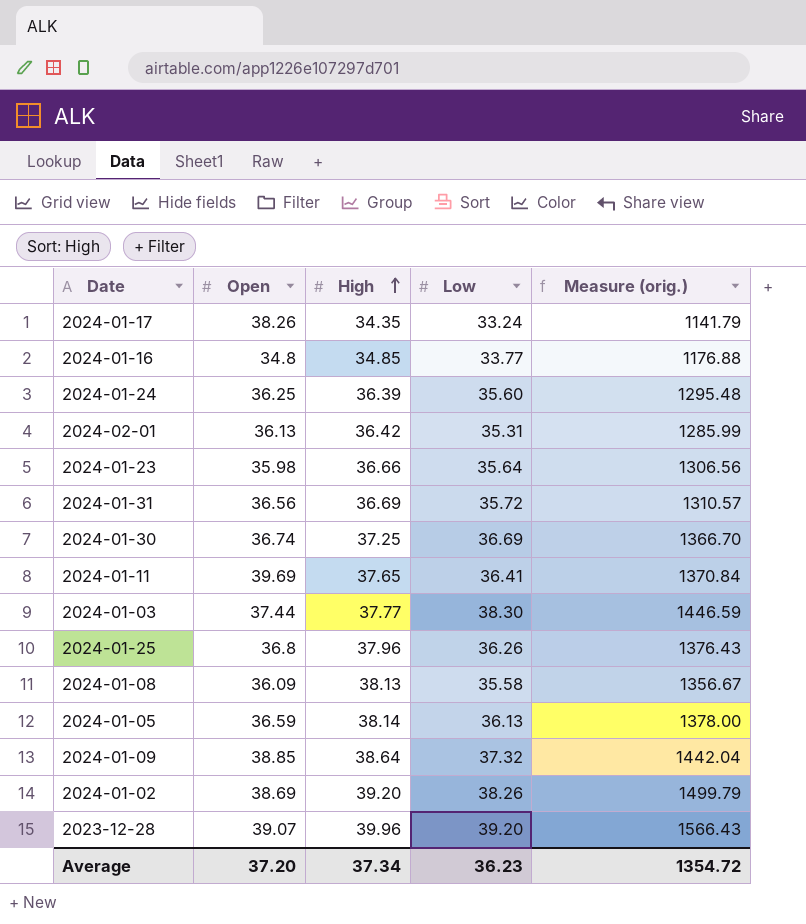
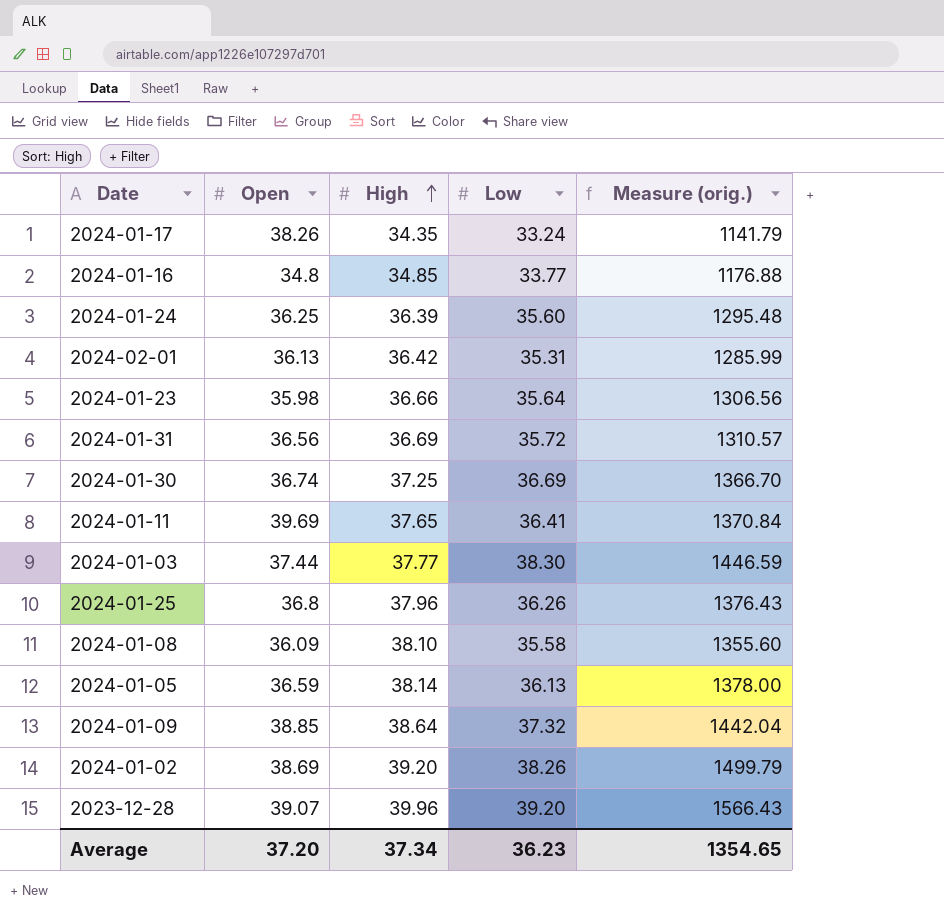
2024-01-08 | High: 38.13 -> 38.10
2024-01-08 | Measure (orig.): 1356.67 -> 1355.60
Average | Measure (orig.): 1354.72 -> 1354.65

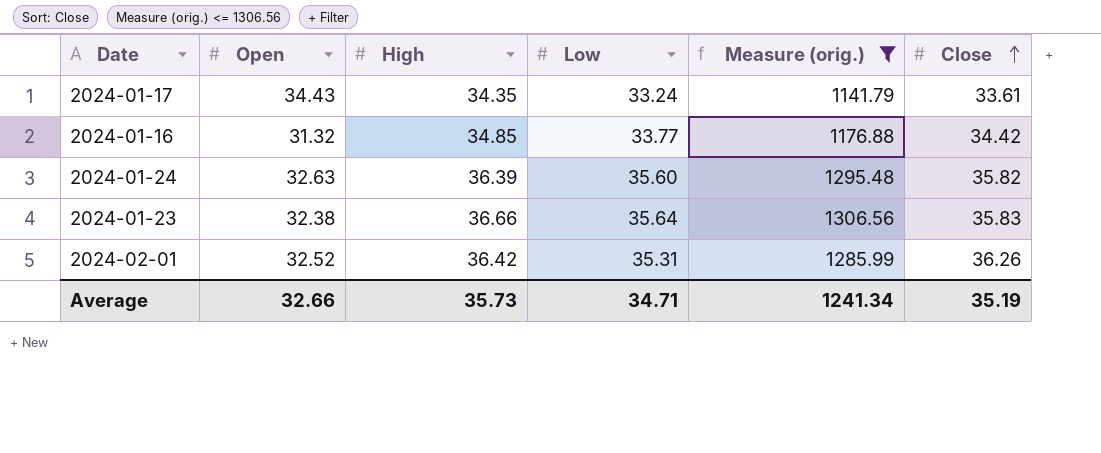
filter: none -> Measure (orig.) <= 1306.56
row order: High ascending -> Close ascending
column Close | position: none -> 6
2024-01-17 | Open: 38.26 -> 34.43
2024-01-16 | Open: 34.8 -> 31.32
2024-01-24 | Open: 36.25 -> 32.63
2024-01-23 | Open: 35.98 -> 32.38
2024-02-01 | Open: 36.13 -> 32.52
Average | Open: 37.20 -> 32.66
Average | High: 37.34 -> 35.73
Average | Low: 36.23 -> 34.71
Average | Measure (orig.): 1354.65 -> 1241.34

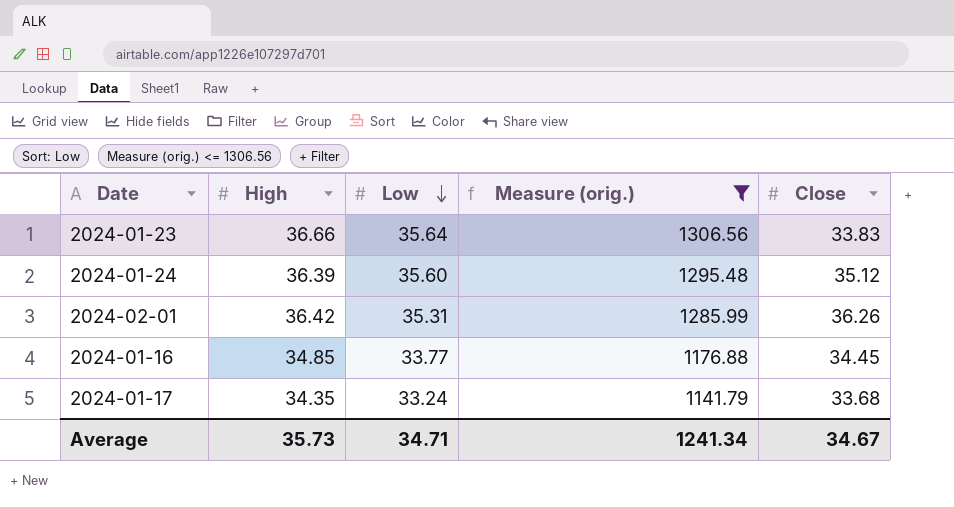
row order: Close ascending -> Low descending
column Open | position: 2 -> none
2024-01-23 | Close: 35.83 -> 33.83
2024-01-24 | Close: 35.82 -> 35.12
2024-01-16 | Close: 34.42 -> 34.45
2024-01-17 | Close: 33.61 -> 33.68
Average | Close: 35.19 -> 34.67

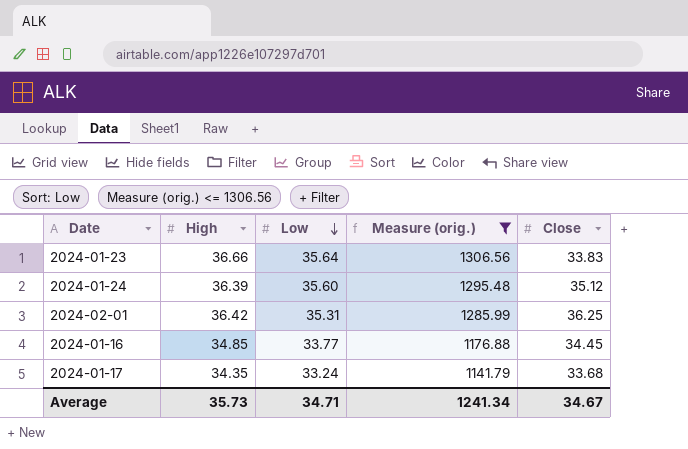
2024-02-01 | Close: 36.26 -> 36.25

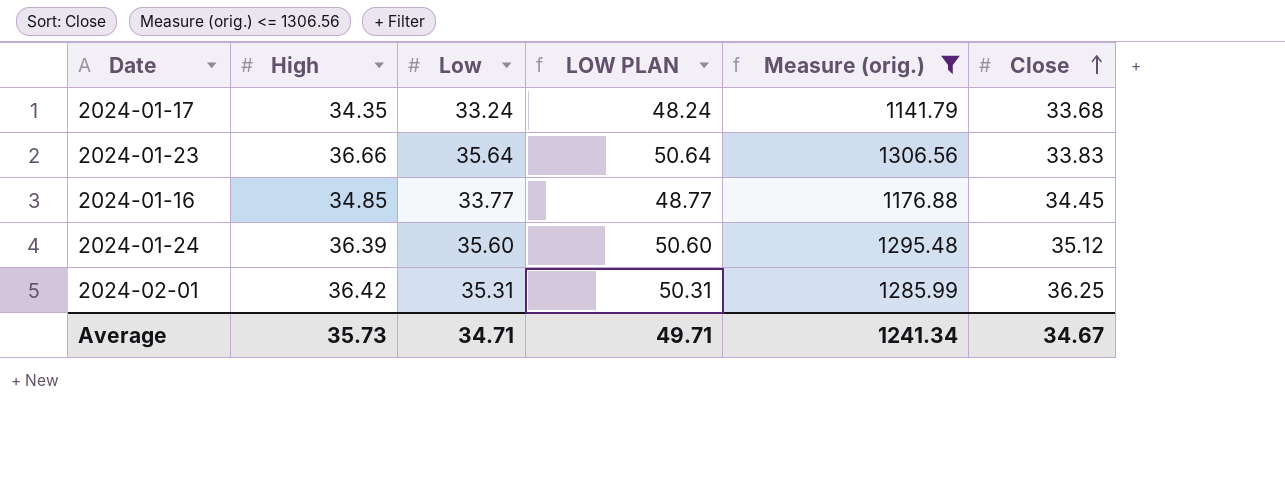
row order: Low descending -> Close ascending
column LOW PLAN | formula: none -> [Low] + 15

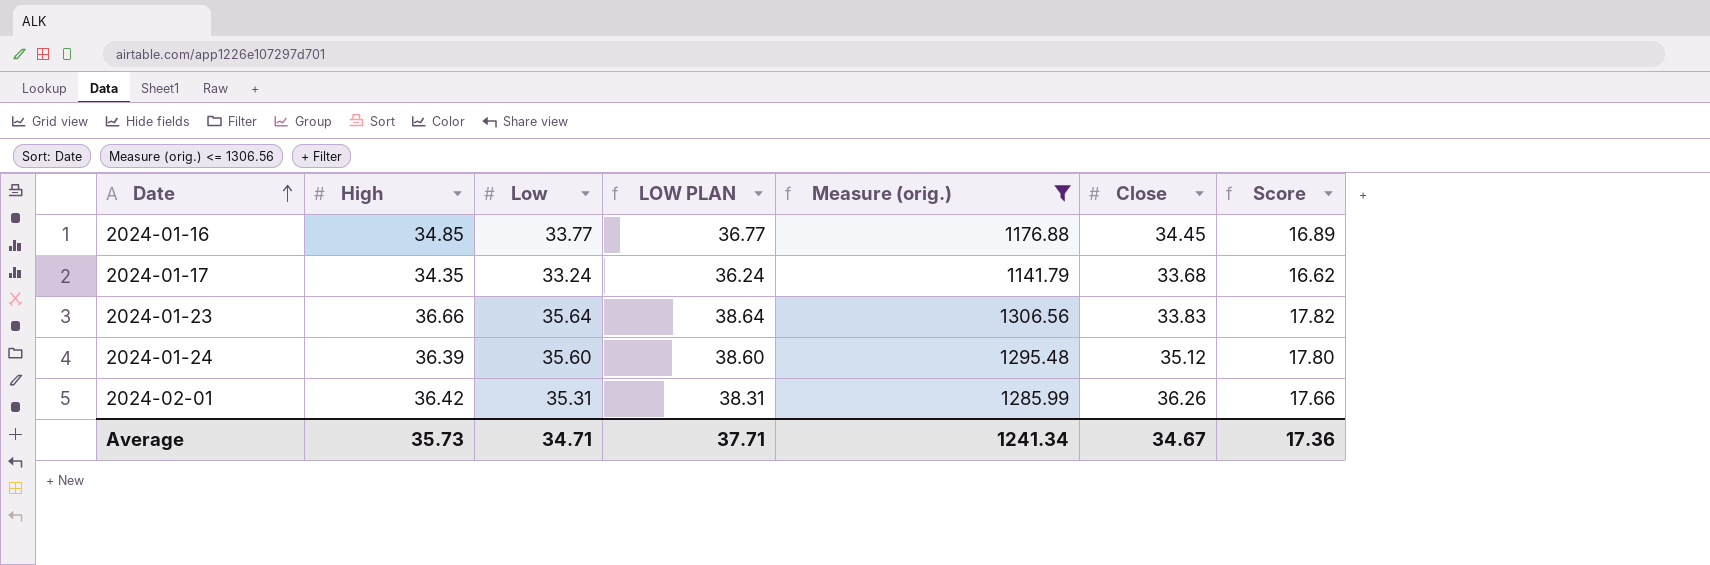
row order: Close ascending -> Date ascending
column LOW PLAN | formula: [Low] + 15 -> [Low] + 3
column Score | formula: none -> [Low] * 0.5
2024-02-01 | Close: 36.25 -> 36.26
Average | LOW PLAN: 49.71 -> 37.71

